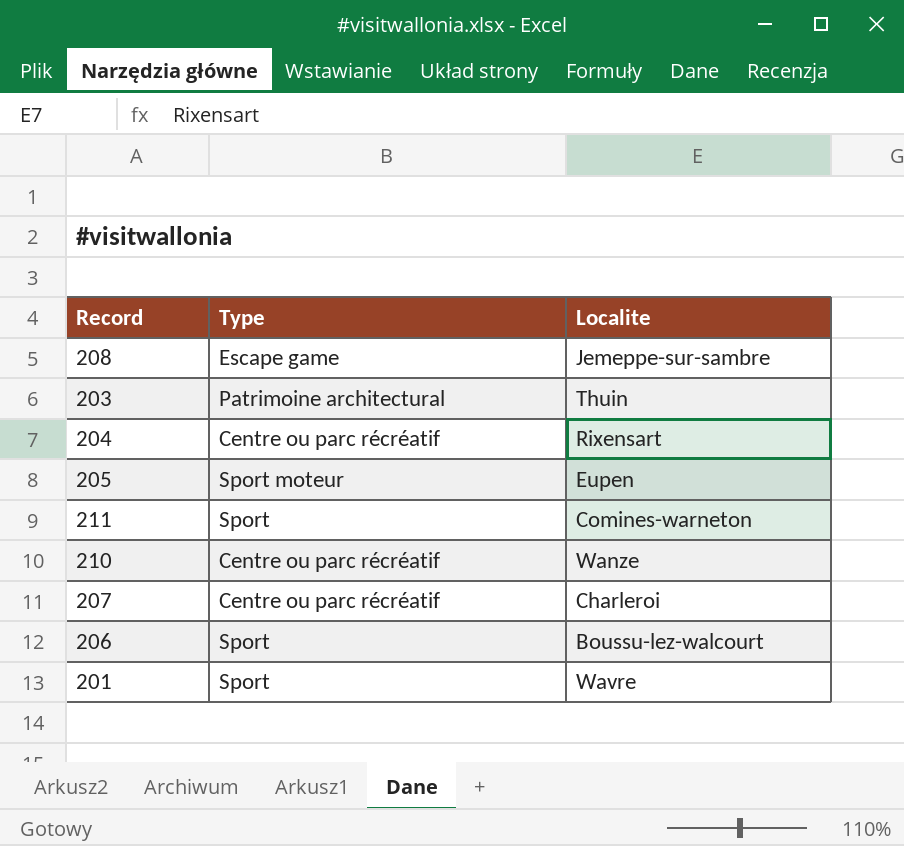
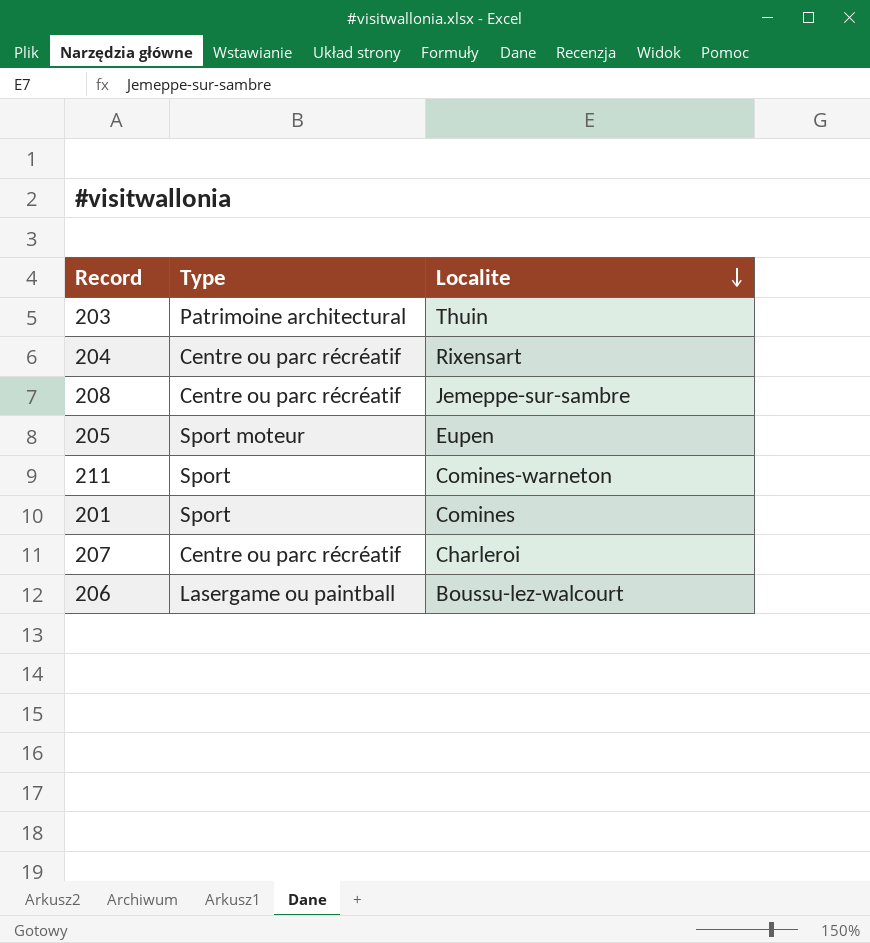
row order: none -> Localite descending
row 210: Centre ou parc récréatif | Wanze -> none
208 | Type: Escape game -> Centre ou parc récréatif
201 | Localite: Wavre -> Comines
206 | Type: Sport -> Lasergame ou paintball

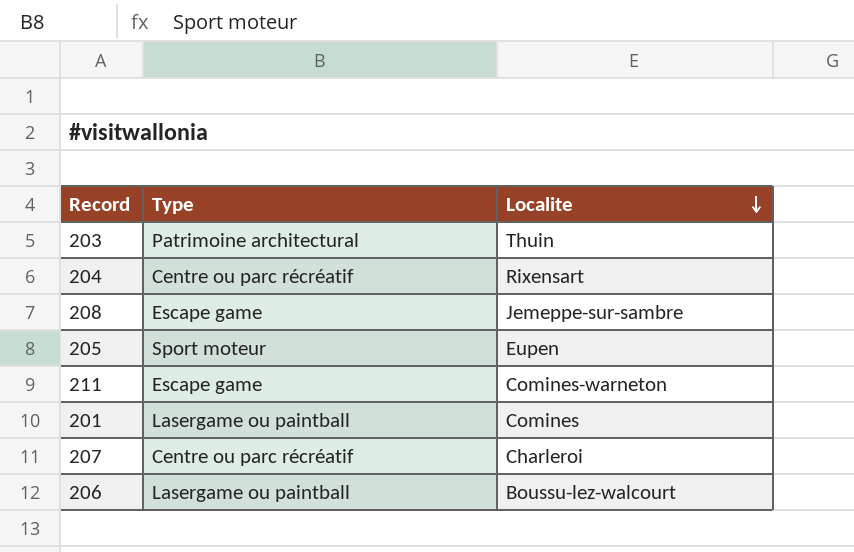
208 | Type: Centre ou parc récréatif -> Escape game
211 | Type: Sport -> Escape game
201 | Type: Sport -> Lasergame ou paintball

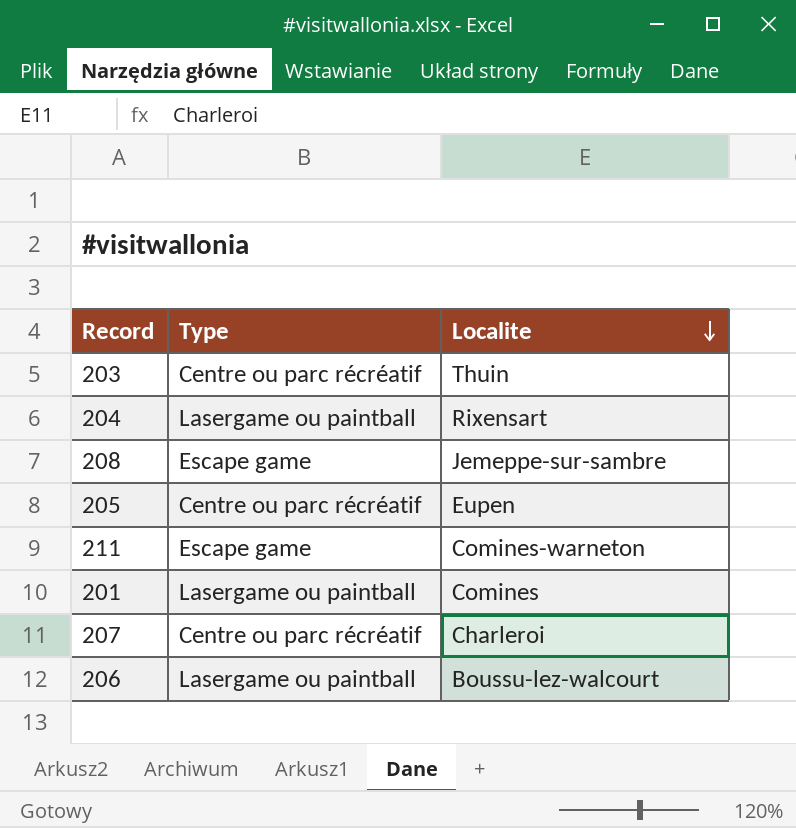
203 | Type: Patrimoine architectural -> Centre ou parc récréatif
204 | Type: Centre ou parc récréatif -> Lasergame ou paintball
205 | Type: Sport moteur -> Centre ou parc récréatif

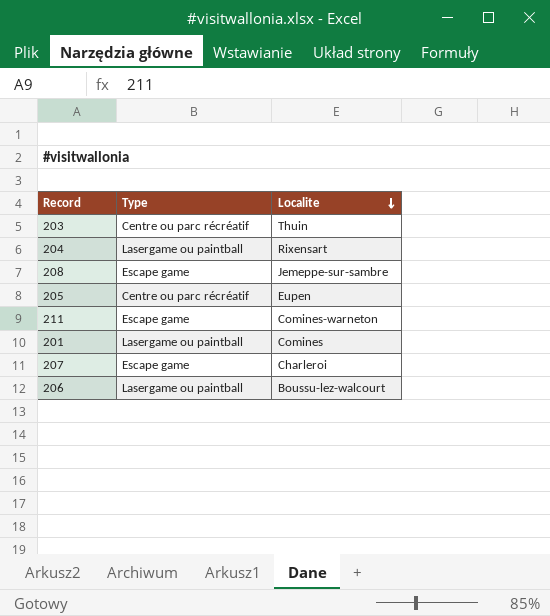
207 | Type: Centre ou parc récréatif -> Escape game

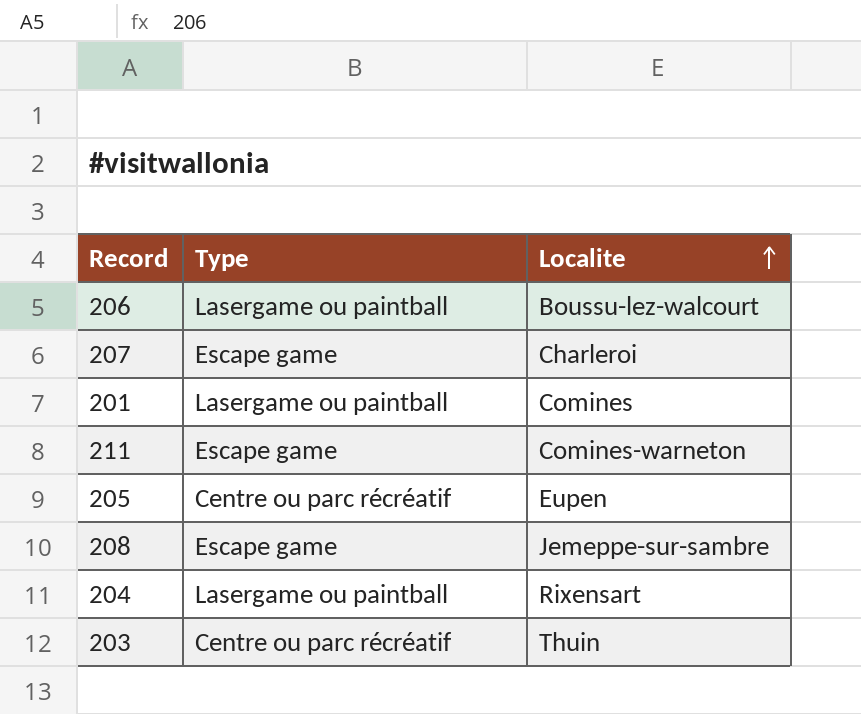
row order: Localite descending -> Localite ascending

